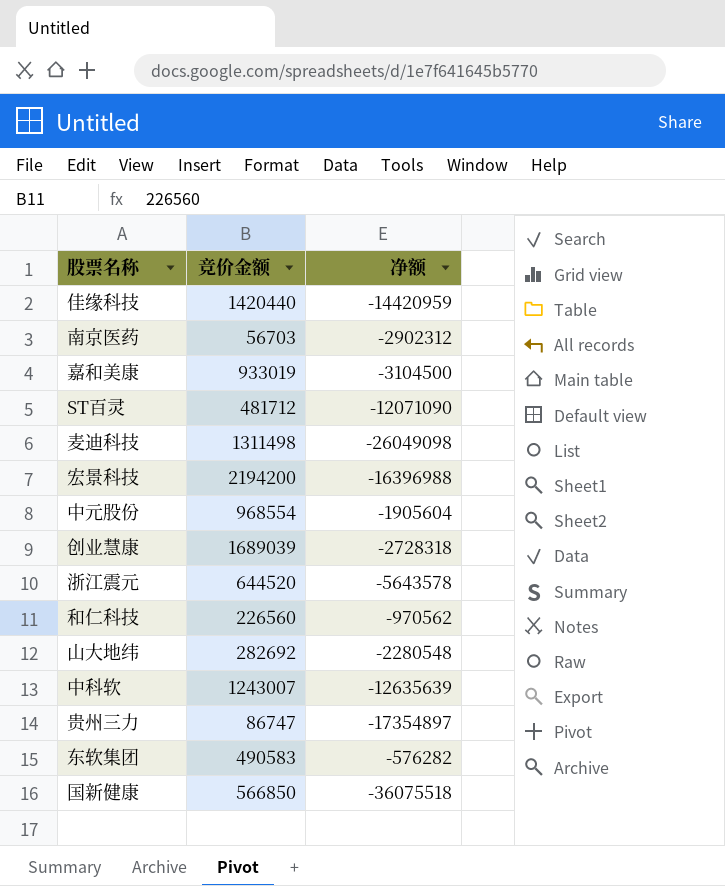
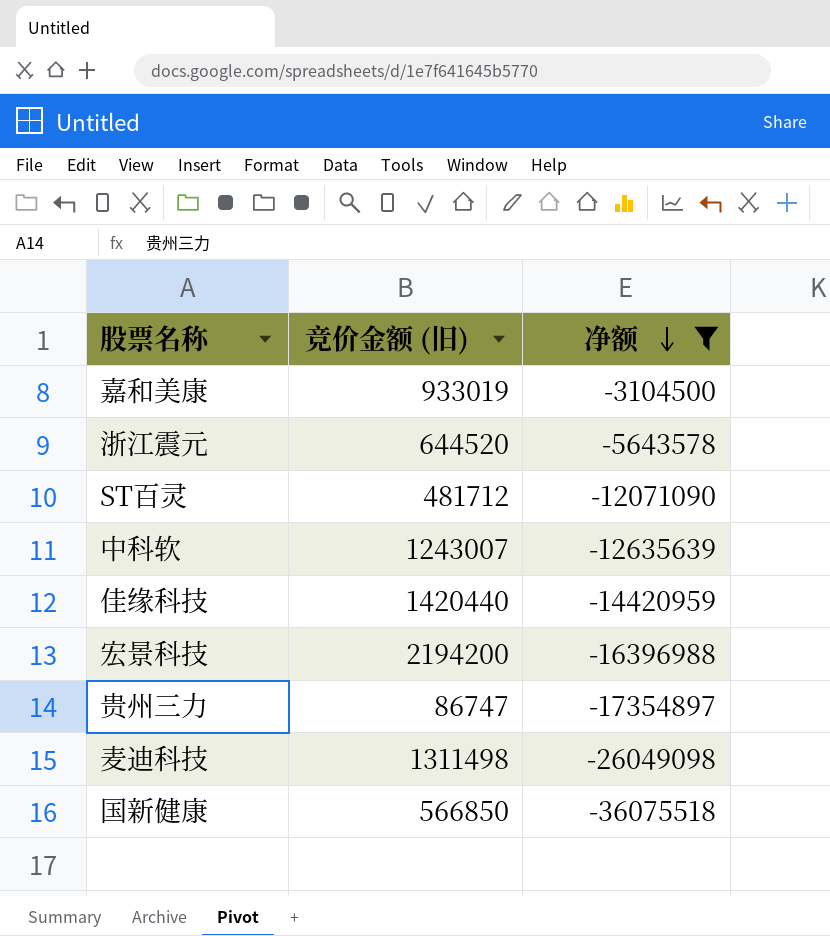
filter: none -> 净额 <= -3104500
row order: none -> 净额 descending
column name: 竞价金额 -> 竞价金额 (旧)

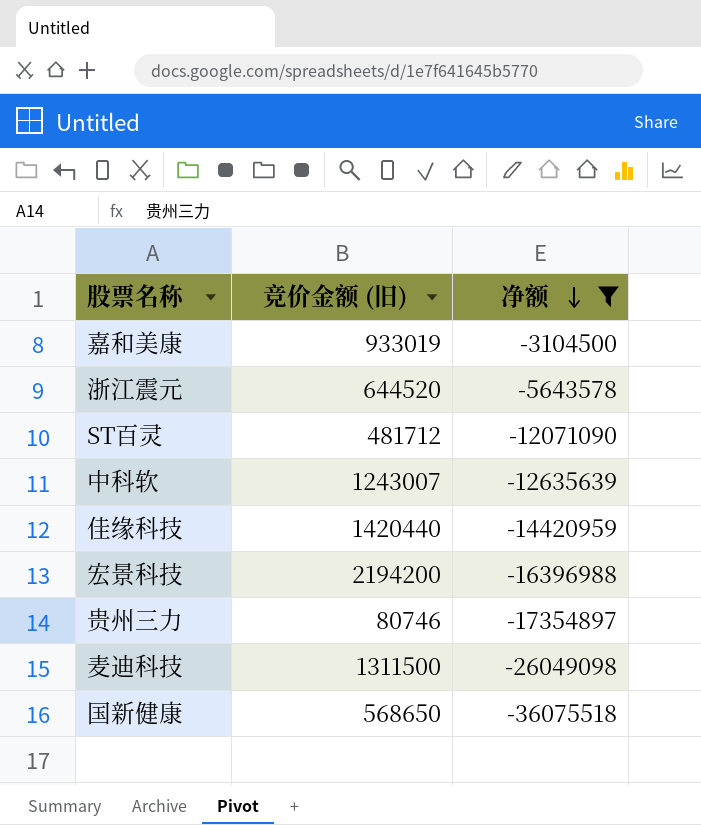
贵州三力 | 竞价金额 (旧): 86747 -> 80746
麦迪科技 | 竞价金额 (旧): 1311498 -> 1311500
国新健康 | 竞价金额 (旧): 566850 -> 568650

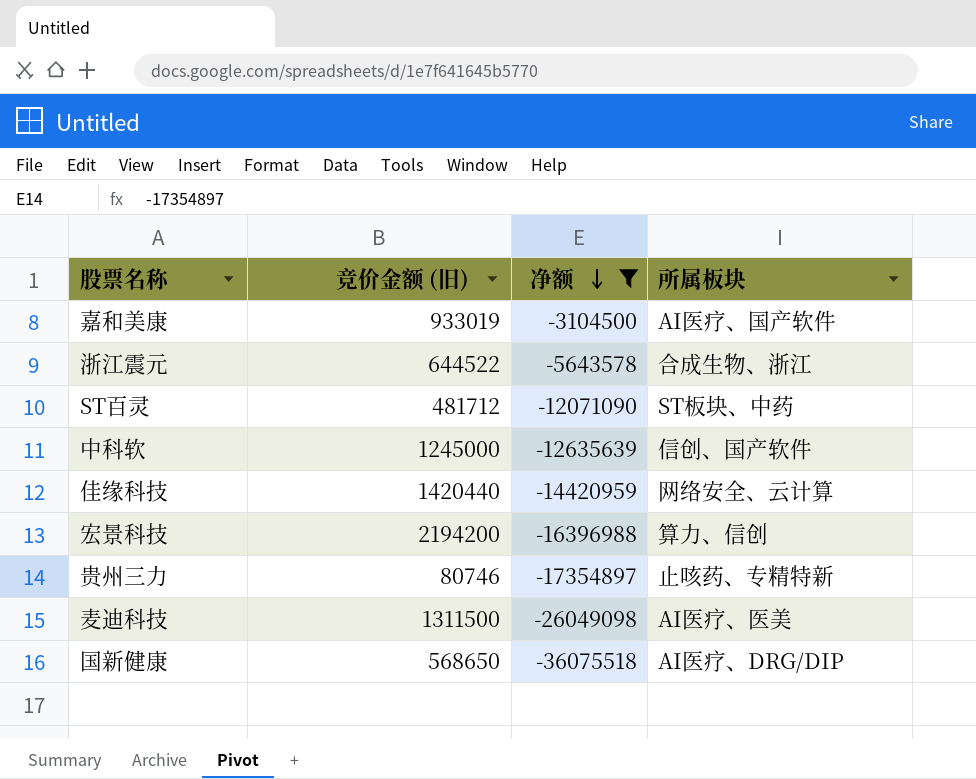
column 所属板块 | position: none -> 4
浙江震元 | 竞价金额 (旧): 644520 -> 644522
中科软 | 竞价金额 (旧): 1243007 -> 1245000

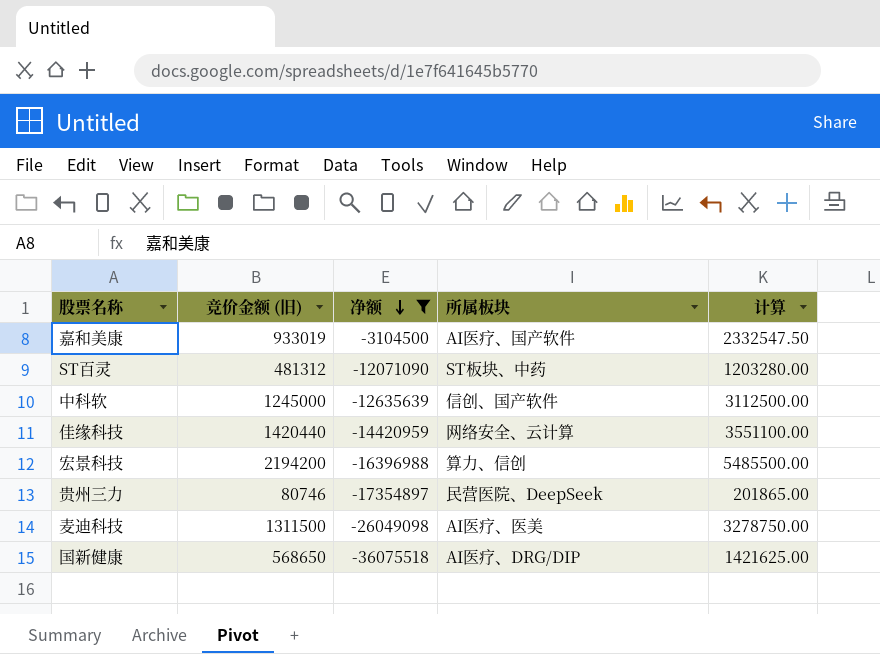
column 计算 | formula: none -> [竞价金额 (旧)] * 2.5
row 浙江震元: 644522 | -5643578 | 合成生物、浙江 -> none
ST百灵 | 竞价金额 (旧): 481712 -> 481312
贵州三力 | 所属板块: 止咳药、专精特新 -> 民营医院、DeepSeek

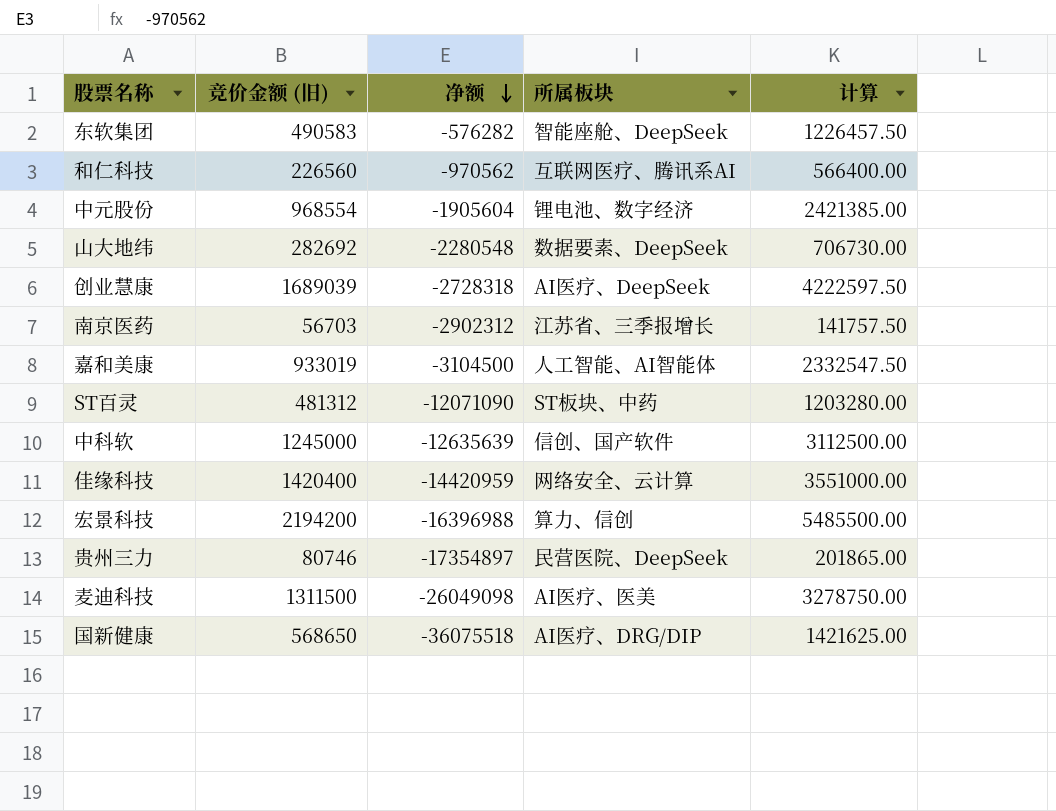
filter: 净额 <= -3104500 -> none
嘉和美康 | 所属板块: AI医疗、国产软件 -> 人工智能、AI智能体
佳缘科技 | 竞价金额 (旧): 1420440 -> 1420400
佳缘科技 | 计算: 3551100.00 -> 3551000.00

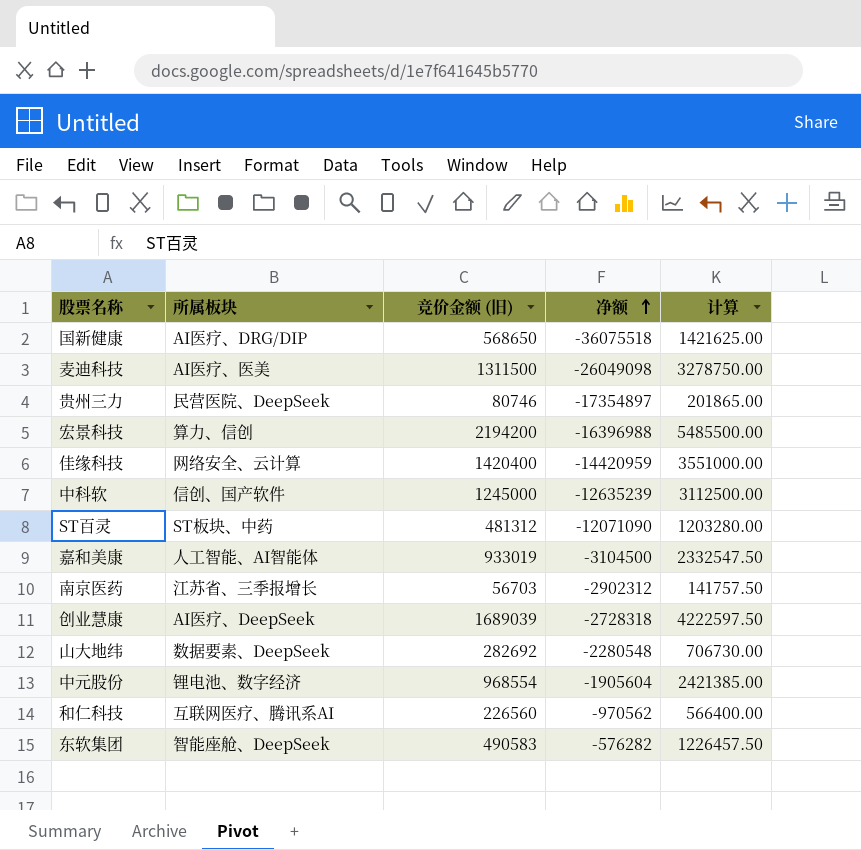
row order: 净额 descending -> 净额 ascending
column 所属板块 | position: 4 -> 2
中科软 | 净额: -12635639 -> -12635239

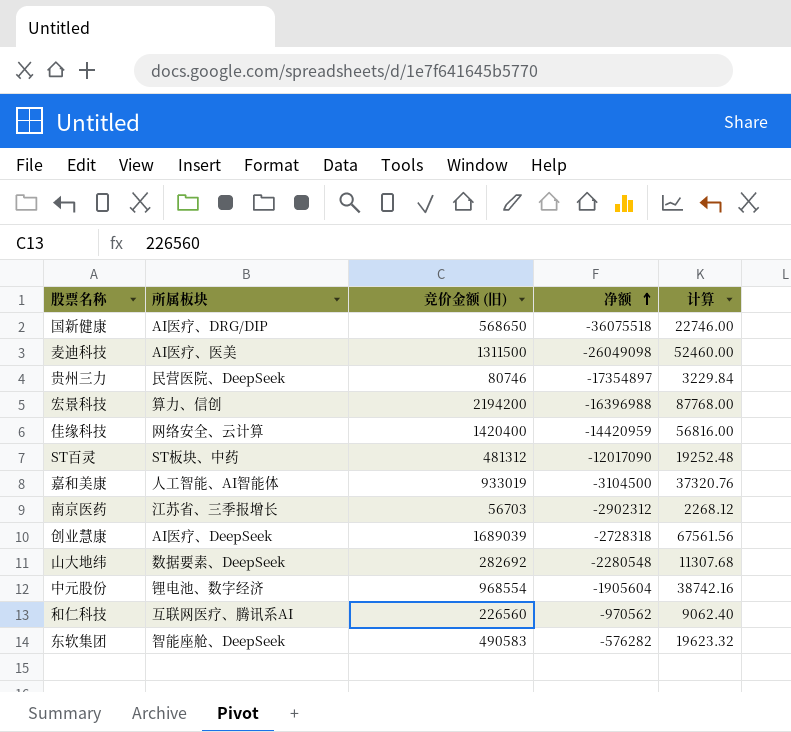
column 计算 | formula: [竞价金额 (旧)] * 2.5 -> [竞价金额 (旧)] * 0.04
row 中科软: 信创、国产软件 | 1245000 | -12635239 | 3112500.00 -> none
ST百灵 | 净额: -12071090 -> -12017090

